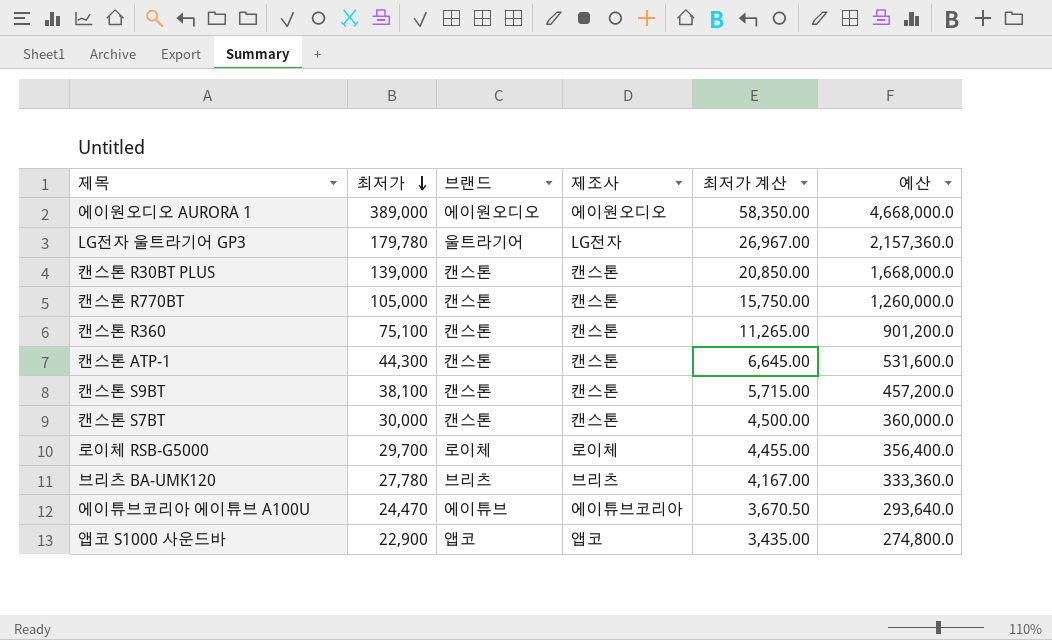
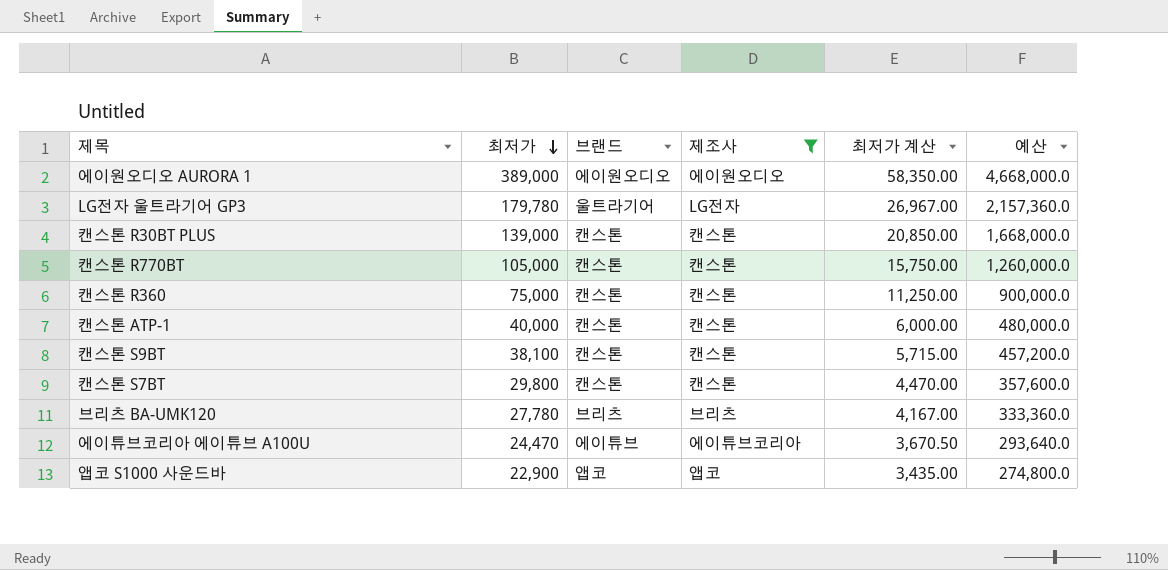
filter: none -> 제조사 != 로이체
캔스톤 R360 | 최저가: 75,100 -> 75,000
캔스톤 R360 | 최저가 계산: 11,265.00 -> 11,250.00
캔스톤 R360 | 예산: 901,200.0 -> 900,000.0
캔스톤 ATP-1 | 최저가: 44,300 -> 40,000
캔스톤 ATP-1 | 최저가 계산: 6,645.00 -> 6,000.00
캔스톤 ATP-1 | 예산: 531,600.0 -> 480,000.0
캔스톤 S7BT | 최저가: 30,000 -> 29,800
캔스톤 S7BT | 최저가 계산: 4,500.00 -> 4,470.00
캔스톤 S7BT | 예산: 360,000.0 -> 357,600.0

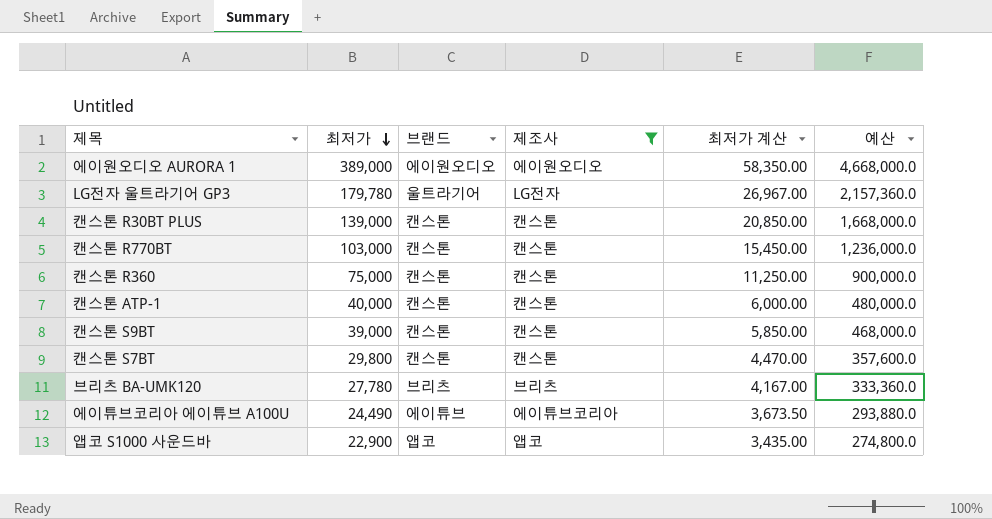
캔스톤 R770BT | 최저가: 105,000 -> 103,000
캔스톤 R770BT | 최저가 계산: 15,750.00 -> 15,450.00
캔스톤 R770BT | 예산: 1,260,000.0 -> 1,236,000.0
캔스톤 S9BT | 최저가: 38,100 -> 39,000
캔스톤 S9BT | 최저가 계산: 5,715.00 -> 5,850.00
캔스톤 S9BT | 예산: 457,200.0 -> 468,000.0
에이튜브코리아 에이튜브 A100U | 최저가: 24,470 -> 24,490
에이튜브코리아 에이튜브 A100U | 최저가 계산: 3,670.50 -> 3,673.50
에이튜브코리아 에이튜브 A100U | 예산: 293,640.0 -> 293,880.0

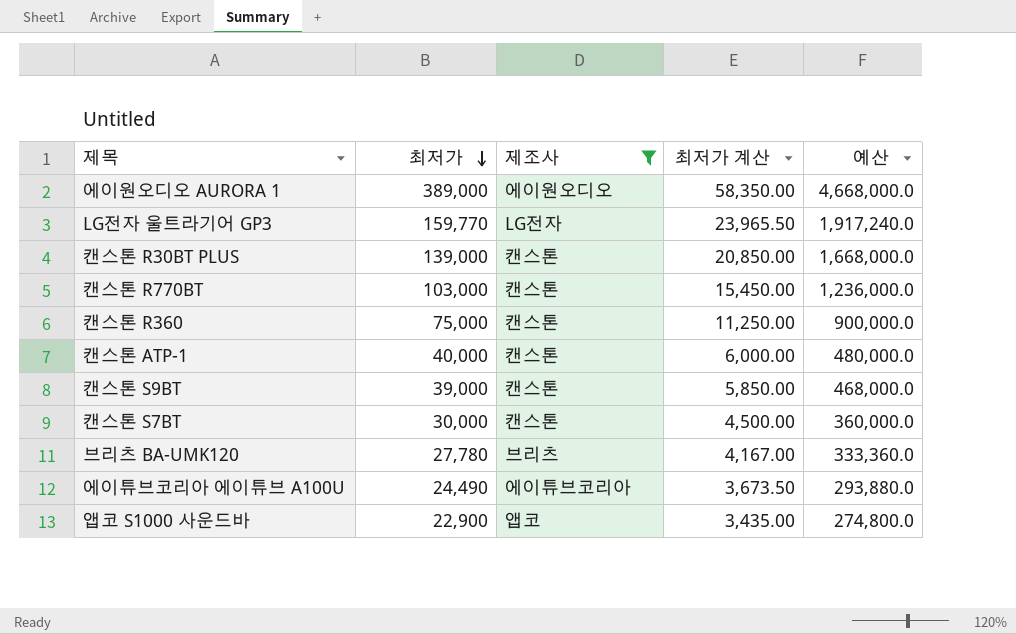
column 브랜드 | position: 3 -> none
LG전자 울트라기어 GP3 | 최저가: 179,780 -> 159,770
LG전자 울트라기어 GP3 | 최저가 계산: 26,967.00 -> 23,965.50
LG전자 울트라기어 GP3 | 예산: 2,157,360.0 -> 1,917,240.0
캔스톤 S7BT | 최저가: 29,800 -> 30,000
캔스톤 S7BT | 최저가 계산: 4,470.00 -> 4,500.00
캔스톤 S7BT | 예산: 357,600.0 -> 360,000.0

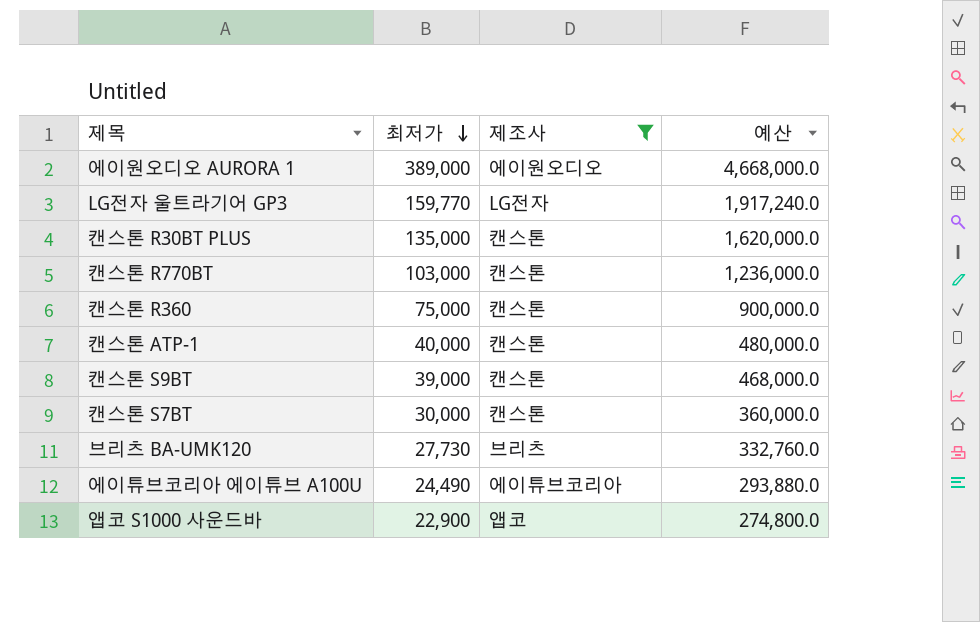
column 최저가 계산 | formula: [최저가] * 0.15 -> none
캔스톤 R30BT PLUS | 최저가: 139,000 -> 135,000
캔스톤 R30BT PLUS | 예산: 1,668,000.0 -> 1,620,000.0
브리츠 BA-UMK120 | 최저가: 27,780 -> 27,730
브리츠 BA-UMK120 | 예산: 333,360.0 -> 332,760.0

